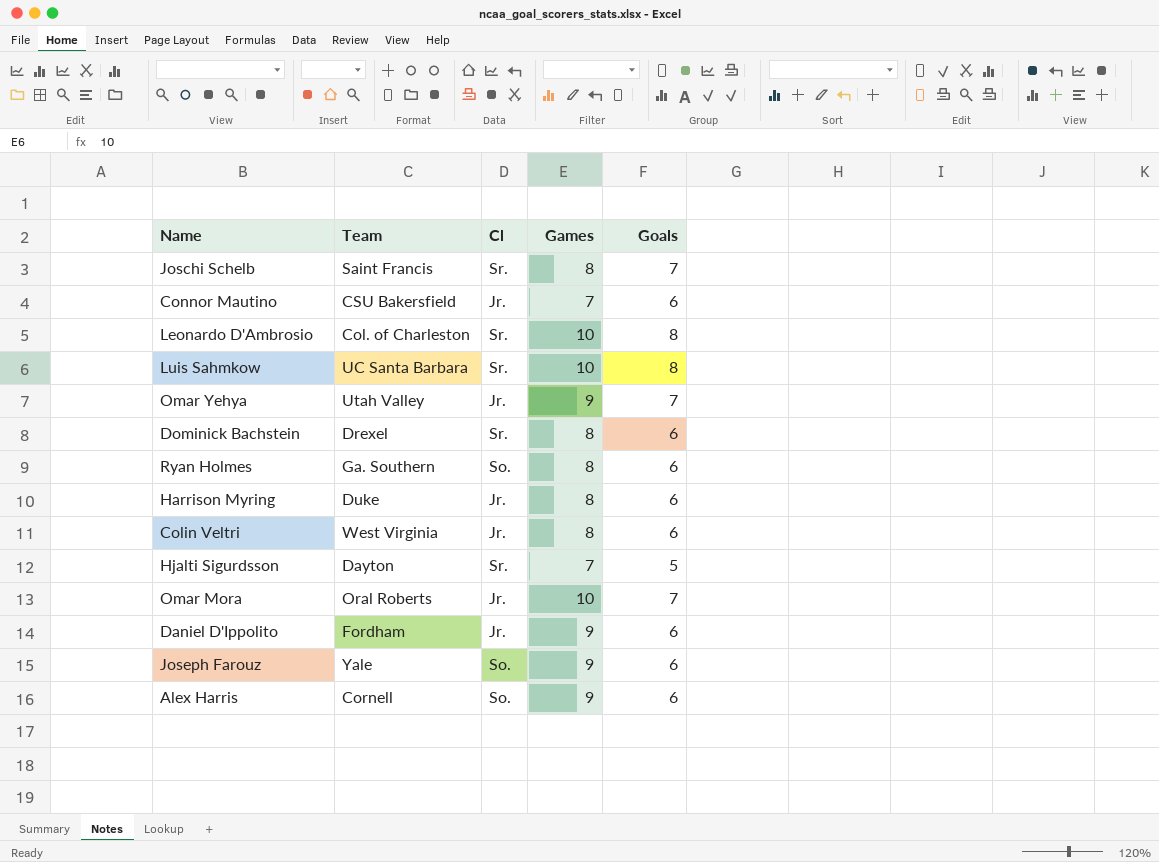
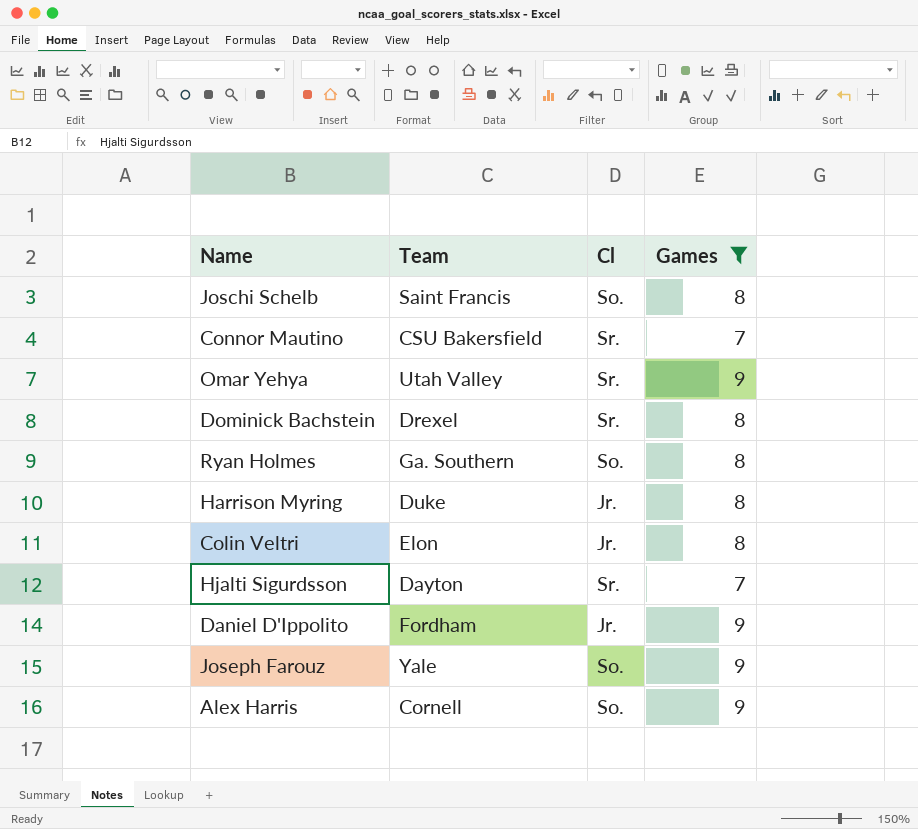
filter: none -> Games != 10
column Goals | position: 5 -> none
Joschi Schelb | Cl: Sr. -> So.
Connor Mautino | Cl: Jr. -> Sr.
Omar Yehya | Cl: Jr. -> Sr.
Colin Veltri | Team: West Virginia -> Elon

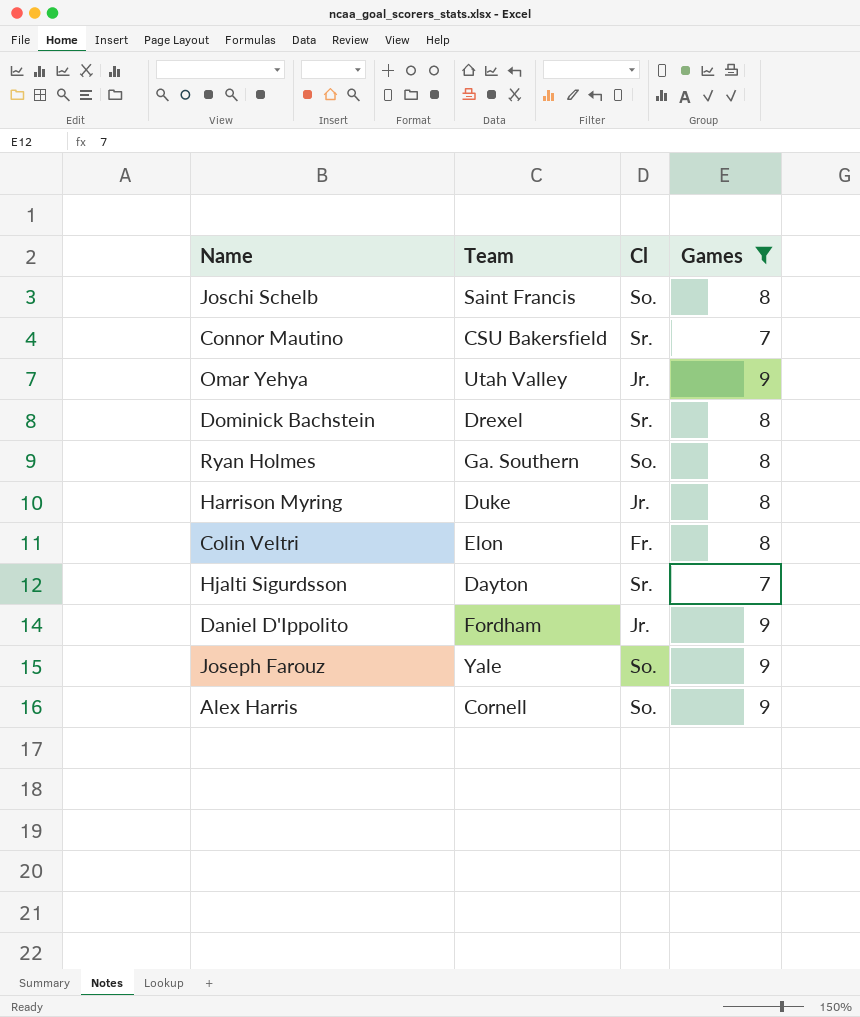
Omar Yehya | Cl: Sr. -> Jr.
Colin Veltri | Cl: Jr. -> Fr.

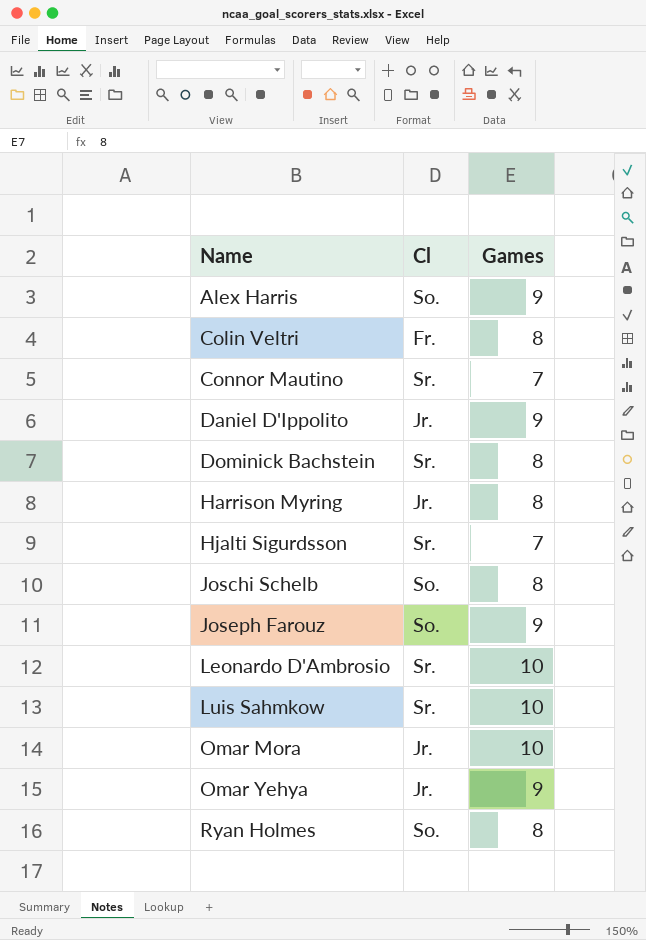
filter: Games != 10 -> none
row order: none -> Name ascending
column Team | position: 2 -> none

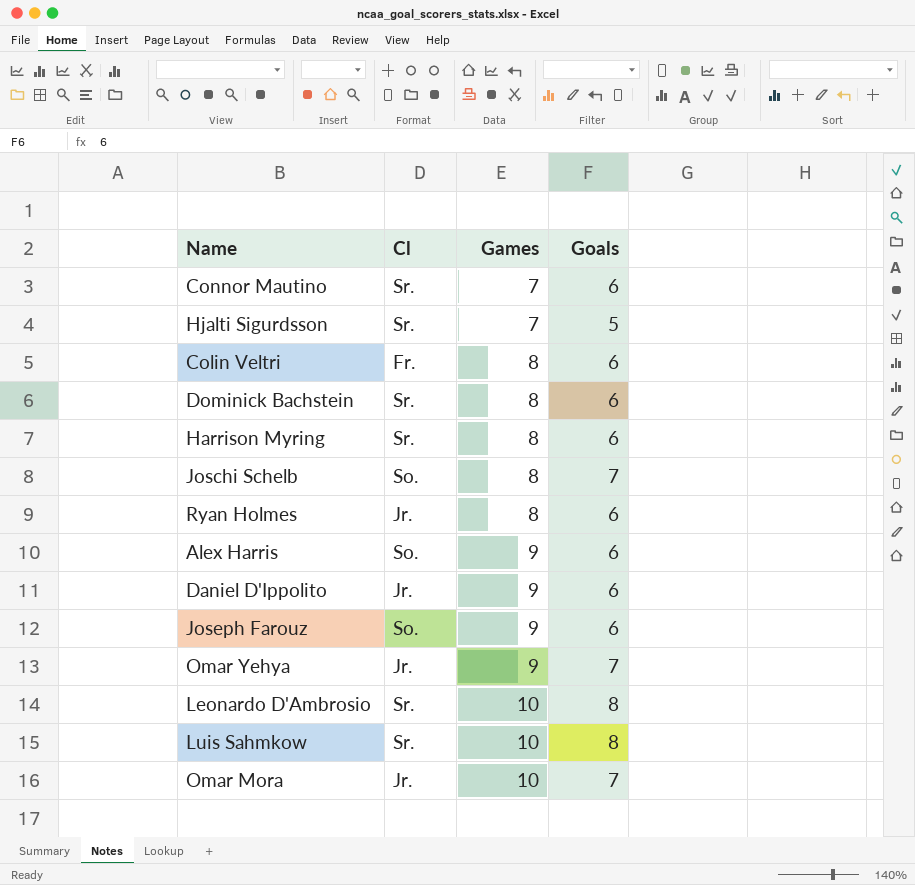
row order: Name ascending -> Games ascending
column Goals | position: none -> 4
Harrison Myring | Cl: Jr. -> Sr.
Ryan Holmes | Cl: So. -> Jr.

